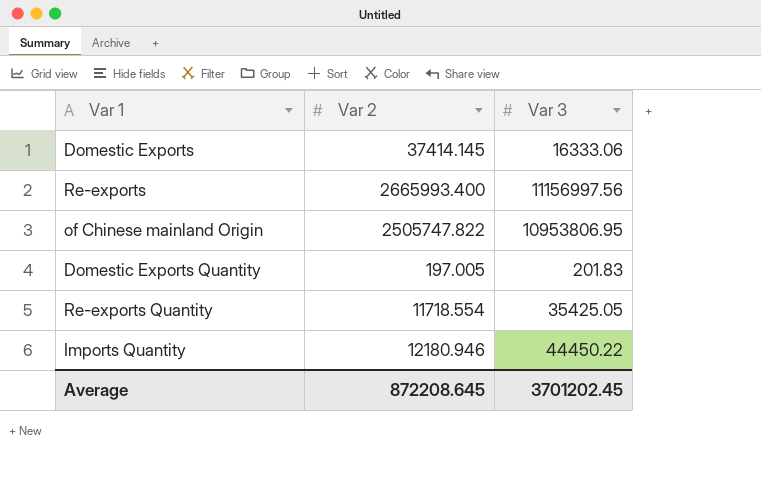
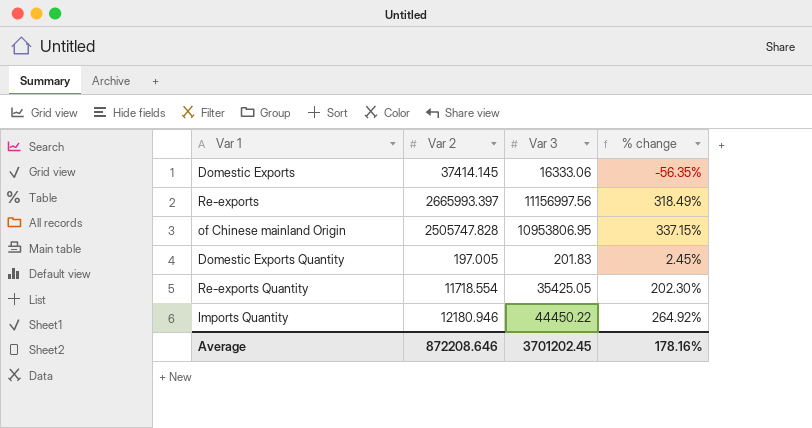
column % change | formula: none -> ([Var 3] - [Var 2]) / [Var 2]
Re-exports | Var 2: 2665993.400 -> 2665993.397
of Chinese mainland Origin | Var 2: 2505747.822 -> 2505747.828
Average | Var 2: 872208.645 -> 872208.646

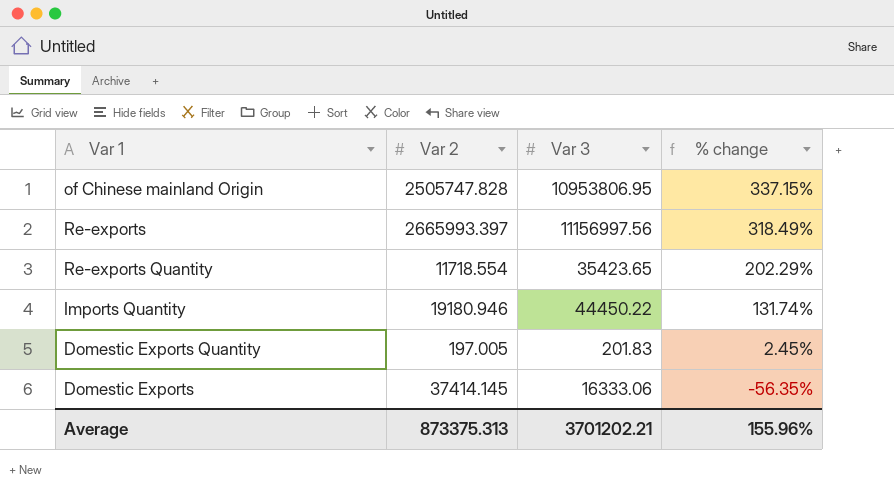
row order: none -> % change descending
Re-exports Quantity | Var 3: 35425.05 -> 35423.65
Re-exports Quantity | % change: 202.30% -> 202.29%
Imports Quantity | Var 2: 12180.946 -> 19180.946
Imports Quantity | % change: 264.92% -> 131.74%
Average | Var 2: 872208.646 -> 873375.313
Average | Var 3: 3701202.45 -> 3701202.21
Average | % change: 178.16% -> 155.96%

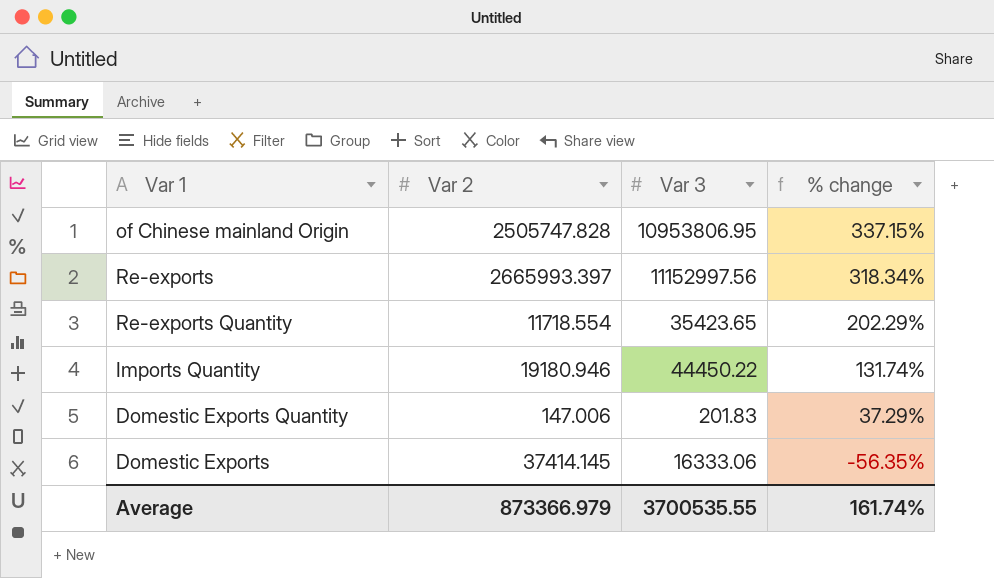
Re-exports | Var 3: 11156997.56 -> 11152997.56
Re-exports | % change: 318.49% -> 318.34%
Domestic Exports Quantity | Var 2: 197.005 -> 147.006
Domestic Exports Quantity | % change: 2.45% -> 37.29%
Average | Var 2: 873375.313 -> 873366.979
Average | Var 3: 3701202.21 -> 3700535.55
Average | % change: 155.96% -> 161.74%

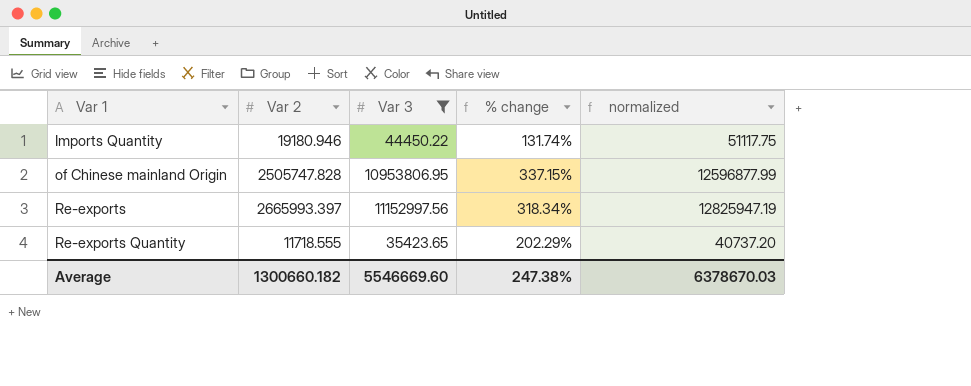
filter: none -> Var 3 >= 35423.65
row order: % change descending -> Var 1 ascending
column normalized | formula: none -> [Var 3] * 1.15
Re-exports Quantity | Var 2: 11718.554 -> 11718.555
Average | Var 2: 873366.979 -> 1300660.182
Average | Var 3: 3700535.55 -> 5546669.60
Average | % change: 161.74% -> 247.38%

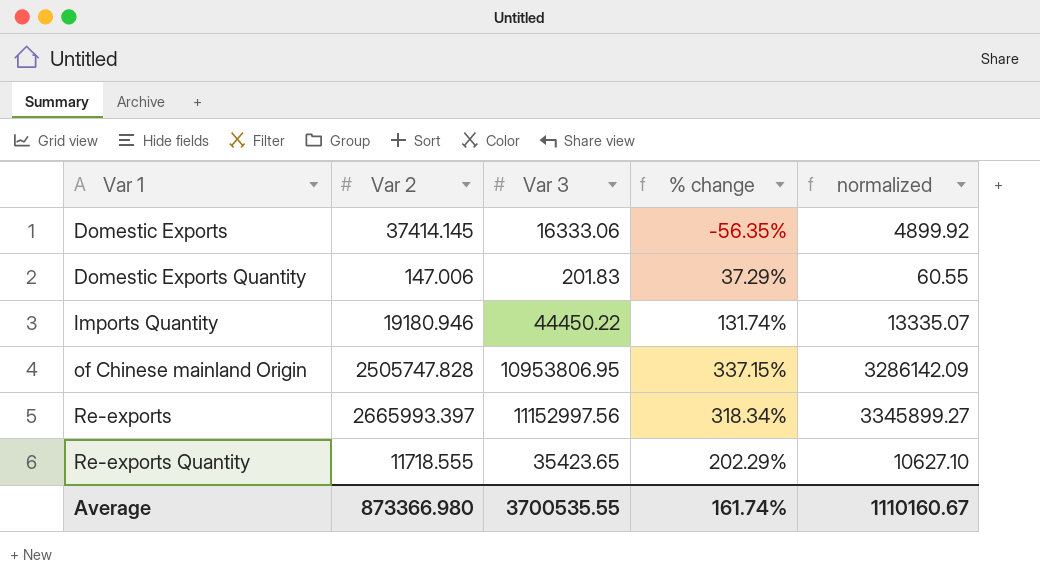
filter: Var 3 >= 35423.65 -> none
column normalized | formula: [Var 3] * 1.15 -> [Var 3] * 0.3
Average | Var 2: 1300660.182 -> 873366.980
Average | Var 3: 5546669.60 -> 3700535.55
Average | % change: 247.38% -> 161.74%
Average | normalized: 6378670.03 -> 1110160.67

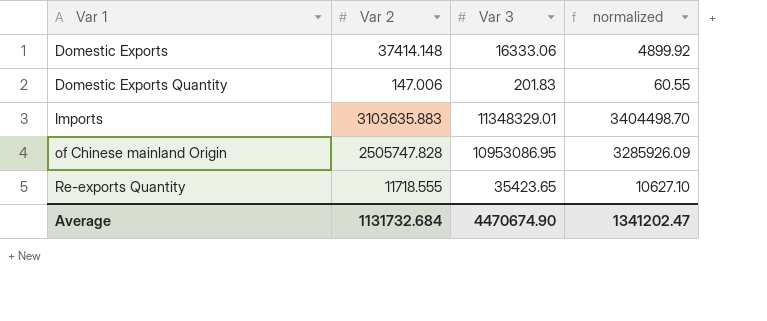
column % change | formula: ([Var 3] - [Var 2]) / [Var 2] -> none
row Imports Quantity: 19180.946 | 44450.22 | 131.74% | 13335.07 -> none
row Re-exports: 2665993.397 | 11152997.56 | 318.34% | 3345899.27 -> none
Domestic Exports | Var 2: 37414.145 -> 37414.148
row Imports: none -> 3103635.883 | 11348329.01 | 3404498.70
of Chinese mainland Origin | Var 3: 10953806.95 -> 10953086.95
of Chinese mainland Origin | normalized: 3286142.09 -> 3285926.09
Average | Var 2: 873366.980 -> 1131732.684
Average | Var 3: 3700535.55 -> 4470674.90
Average | normalized: 1110160.67 -> 1341202.47

